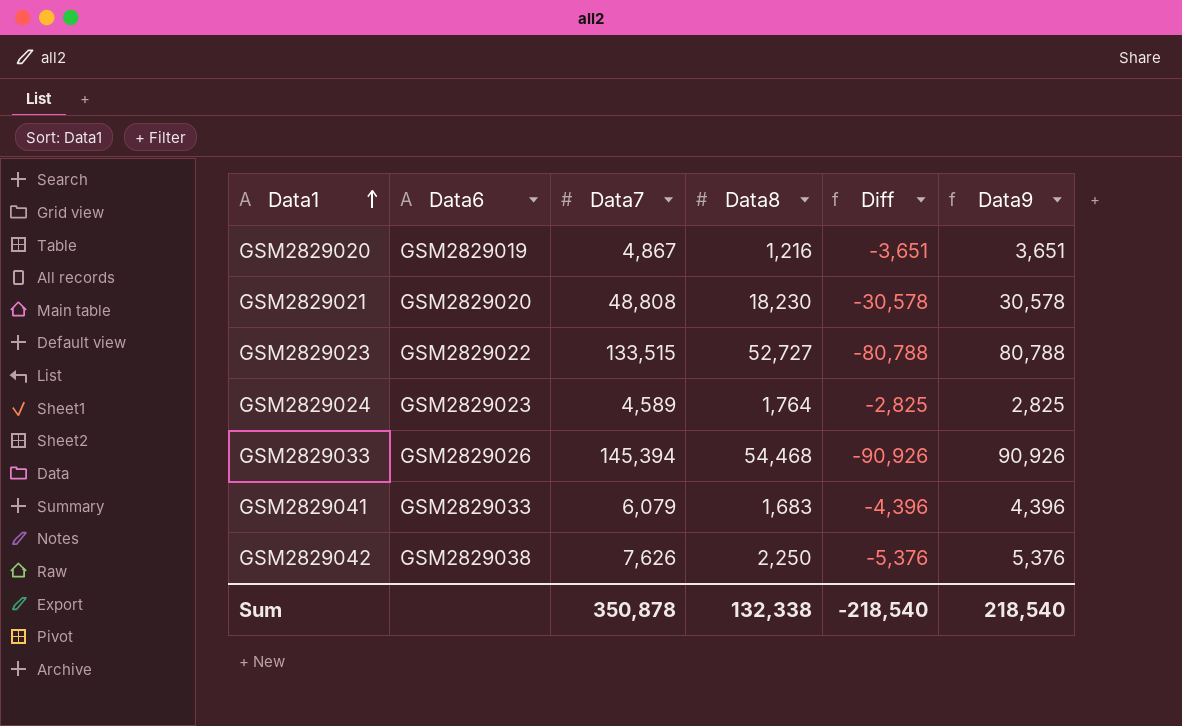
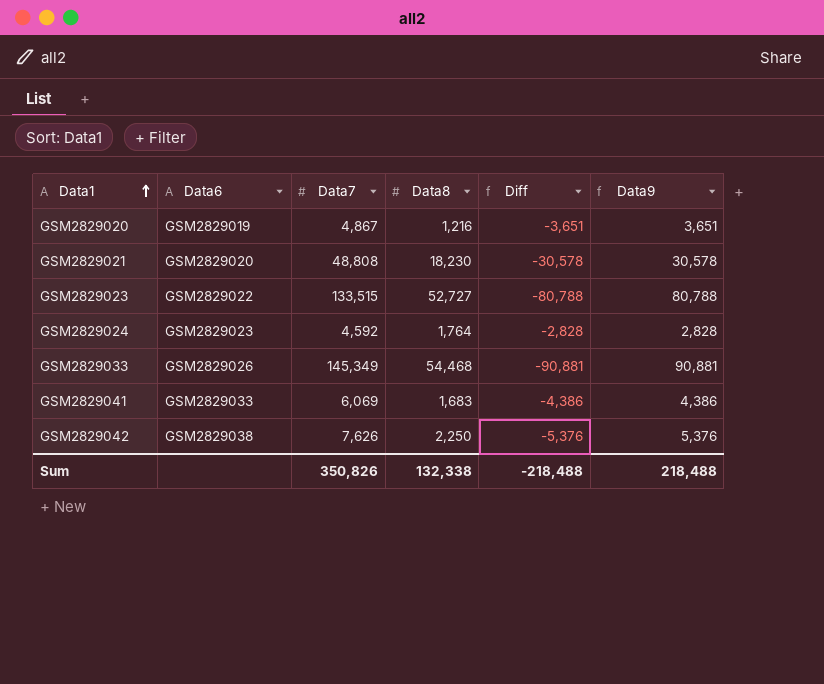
GSM2829024 | Data7: 4,589 -> 4,592
GSM2829024 | Diff: -2,825 -> -2,828
GSM2829024 | Data9: 2,825 -> 2,828
GSM2829033 | Data7: 145,394 -> 145,349
GSM2829033 | Diff: -90,926 -> -90,881
GSM2829033 | Data9: 90,926 -> 90,881
GSM2829041 | Data7: 6,079 -> 6,069
GSM2829041 | Diff: -4,396 -> -4,386
GSM2829041 | Data9: 4,396 -> 4,386
Sum | Data7: 350,878 -> 350,826
Sum | Diff: -218,540 -> -218,488
Sum | Data9: 218,540 -> 218,488

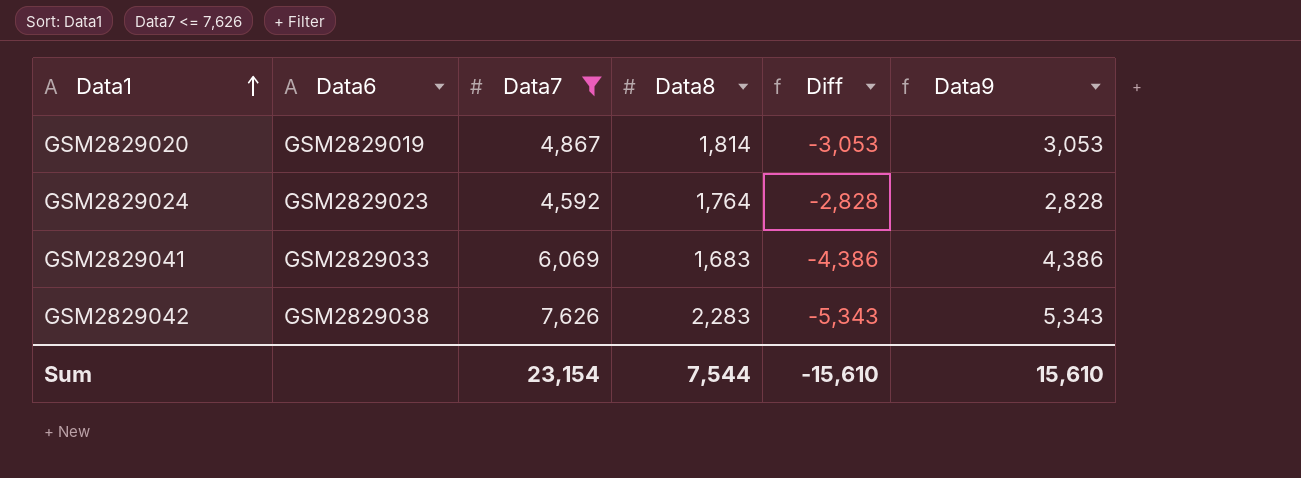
filter: none -> Data7 <= 7,626
GSM2829020 | Data8: 1,216 -> 1,814
GSM2829020 | Diff: -3,651 -> -3,053
GSM2829020 | Data9: 3,651 -> 3,053
GSM2829042 | Data8: 2,250 -> 2,283
GSM2829042 | Diff: -5,376 -> -5,343
GSM2829042 | Data9: 5,376 -> 5,343
Sum | Data7: 350,826 -> 23,154
Sum | Data8: 132,338 -> 7,544
Sum | Diff: -218,488 -> -15,610
Sum | Data9: 218,488 -> 15,610

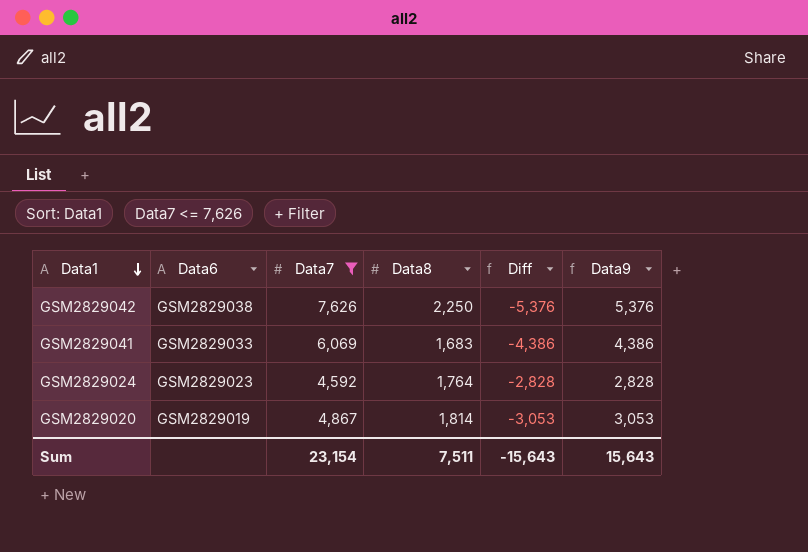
row order: Data1 ascending -> Data1 descending
GSM2829042 | Data8: 2,283 -> 2,250
GSM2829042 | Diff: -5,343 -> -5,376
GSM2829042 | Data9: 5,343 -> 5,376
Sum | Data8: 7,544 -> 7,511
Sum | Diff: -15,610 -> -15,643
Sum | Data9: 15,610 -> 15,643

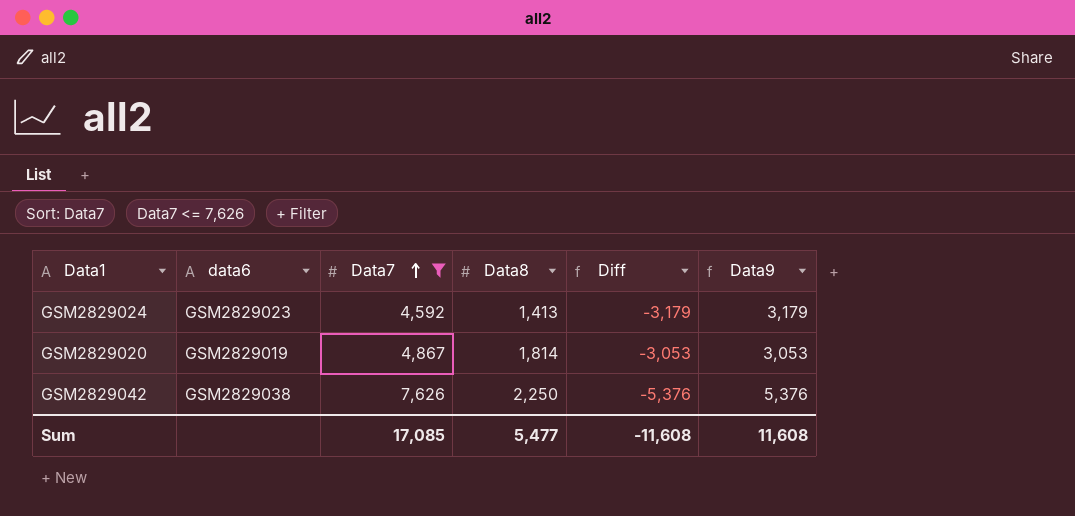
row order: Data1 descending -> Data7 ascending
column name: Data6 -> data6
row GSM2829041: GSM2829033 | 6,069 | 1,683 | -4,386 | 4,386 -> none
GSM2829024 | Data8: 1,764 -> 1,413
GSM2829024 | Diff: -2,828 -> -3,179
GSM2829024 | Data9: 2,828 -> 3,179
Sum | Data7: 23,154 -> 17,085
Sum | Data8: 7,511 -> 5,477
Sum | Diff: -15,643 -> -11,608
Sum | Data9: 15,643 -> 11,608

